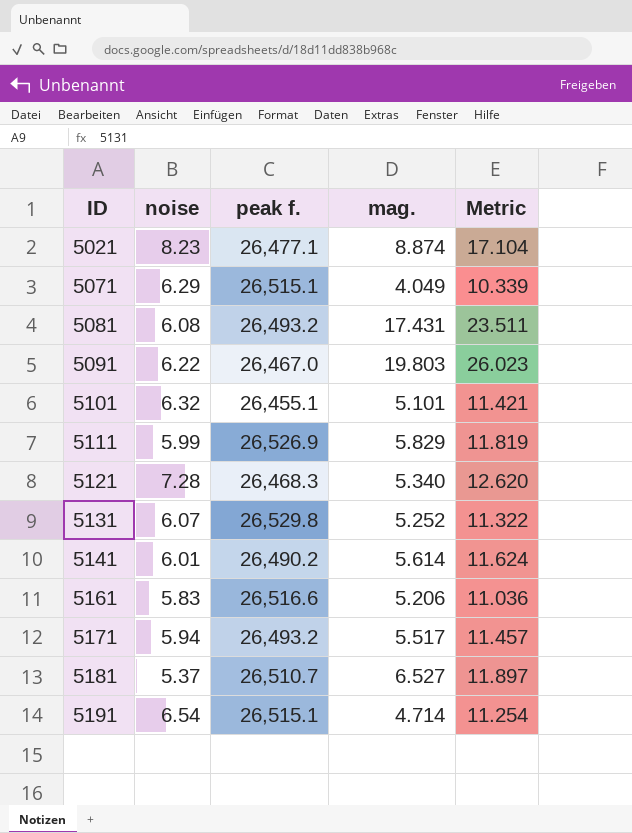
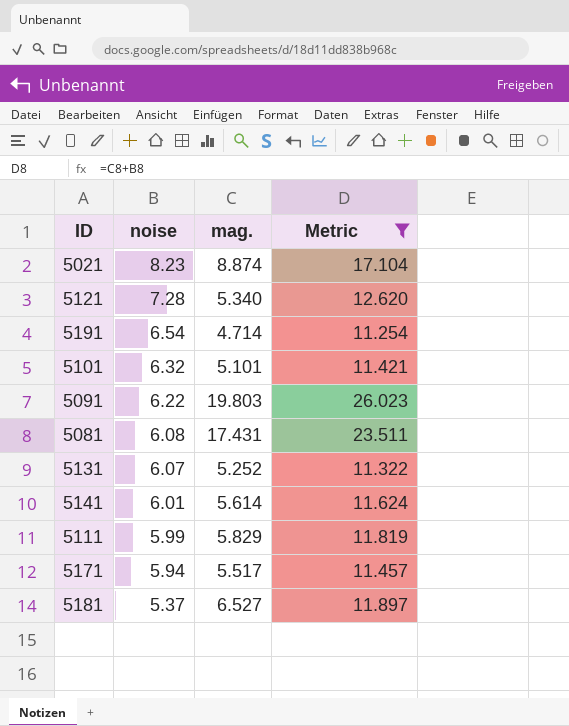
filter: none -> Metric >= 11.254
row order: ID ascending -> noise descending
column peak f. | position: 3 -> none

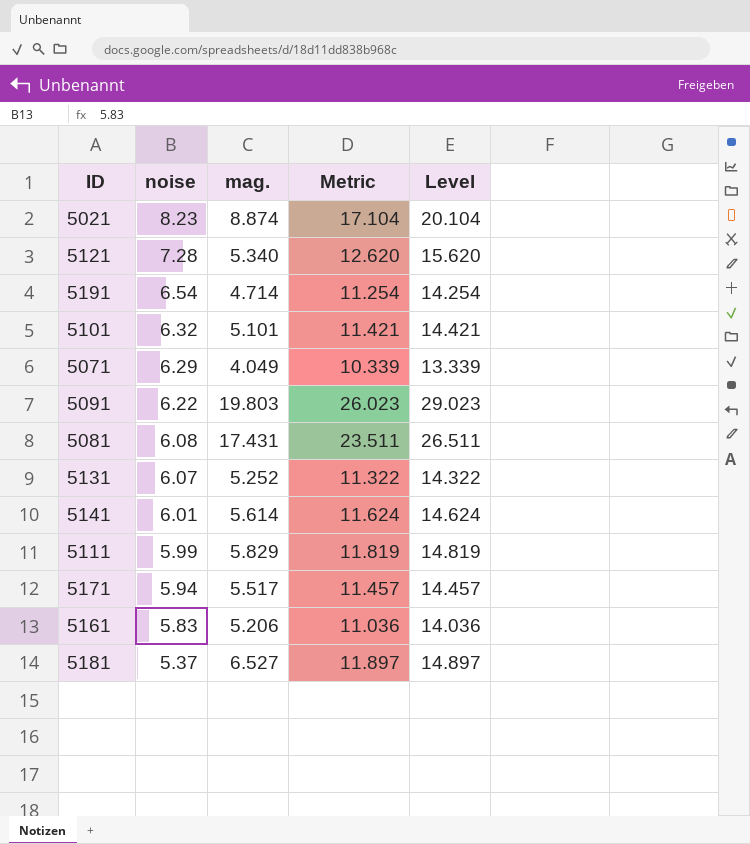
filter: Metric >= 11.254 -> none
column Level | formula: none -> [Metric] + 3

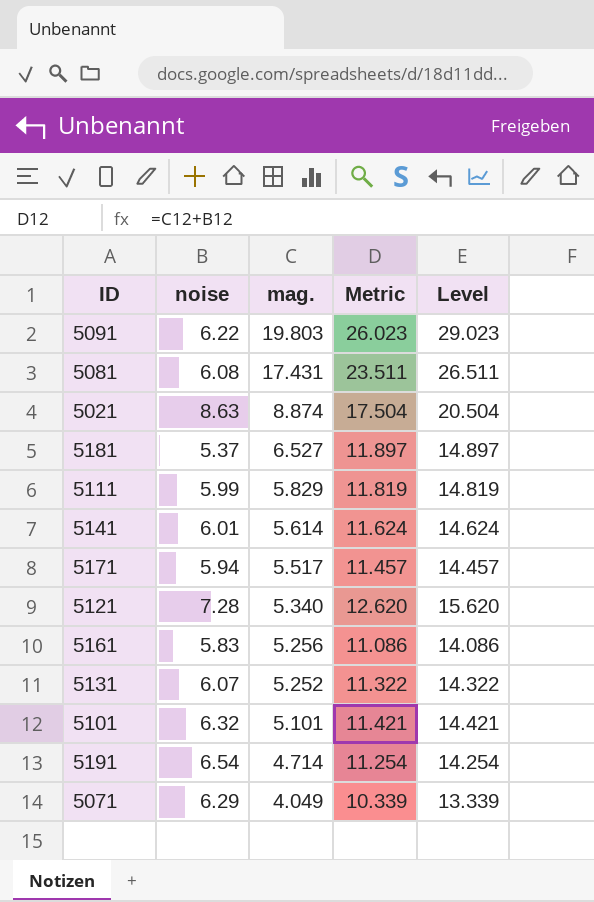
row order: noise descending -> mag. descending
5021 | noise: 8.23 -> 8.63
5021 | Metric: 17.104 -> 17.504
5021 | Level: 20.104 -> 20.504
5161 | mag.: 5.206 -> 5.256
5161 | Metric: 11.036 -> 11.086
5161 | Level: 14.036 -> 14.086

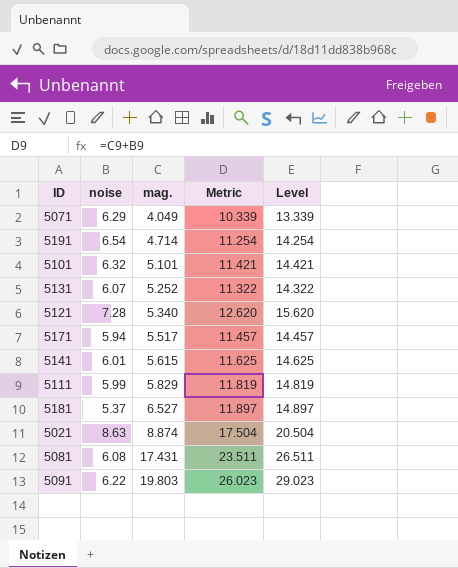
row order: mag. descending -> mag. ascending
row 5161: 5.83 | 5.256 | 11.086 | 14.086 -> none
5141 | mag.: 5.614 -> 5.615
5141 | Metric: 11.624 -> 11.625
5141 | Level: 14.624 -> 14.625

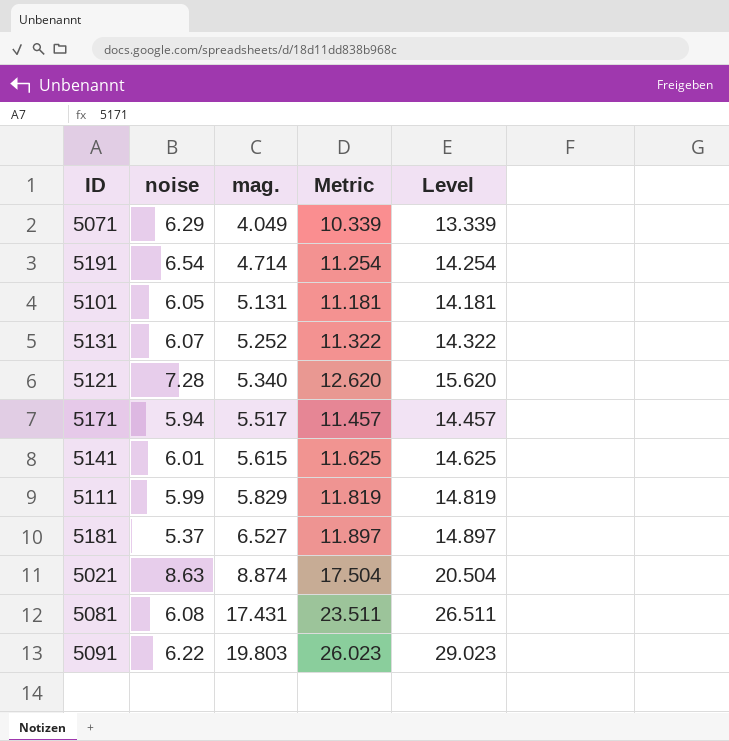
5101 | noise: 6.32 -> 6.05
5101 | mag.: 5.101 -> 5.131
5101 | Metric: 11.421 -> 11.181
5101 | Level: 14.421 -> 14.181

